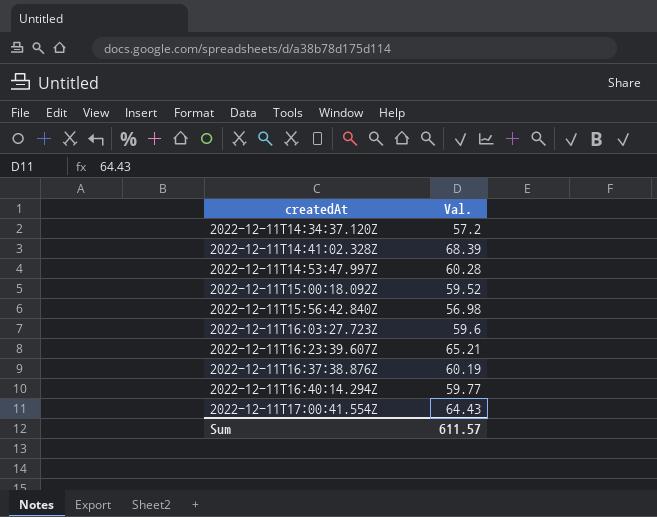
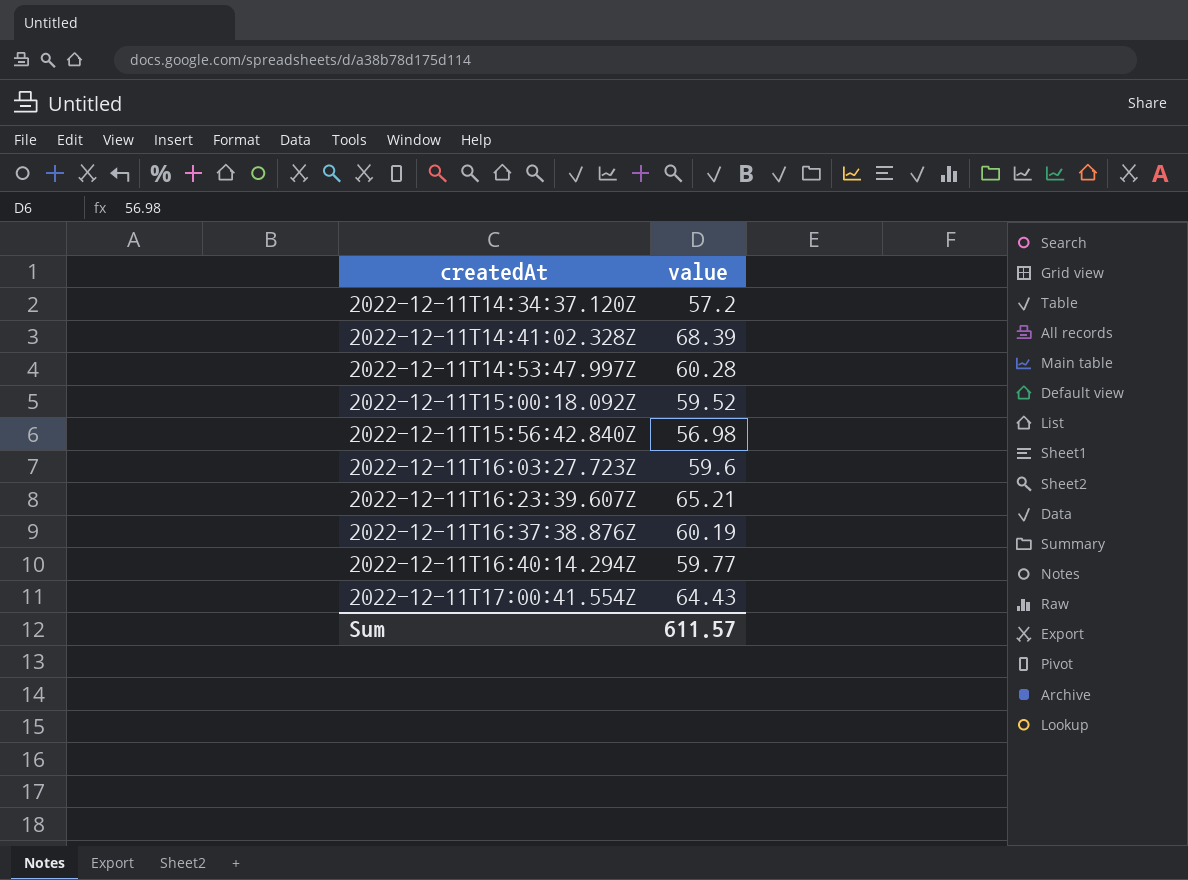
column name: Val. -> value

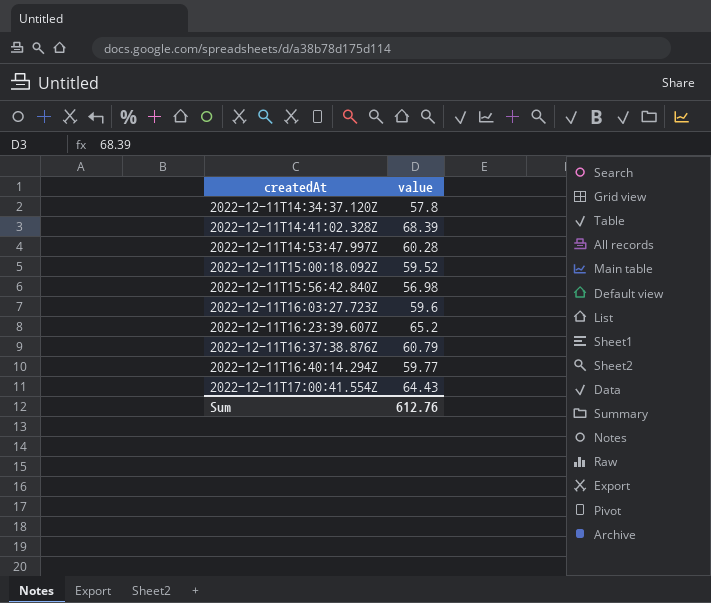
2022-12-11T14:34:37.120Z | value: 57.2 -> 57.8
2022-12-11T16:23:39.607Z | value: 65.21 -> 65.2
2022-12-11T16:37:38.876Z | value: 60.19 -> 60.79
Sum | value: 611.57 -> 612.76

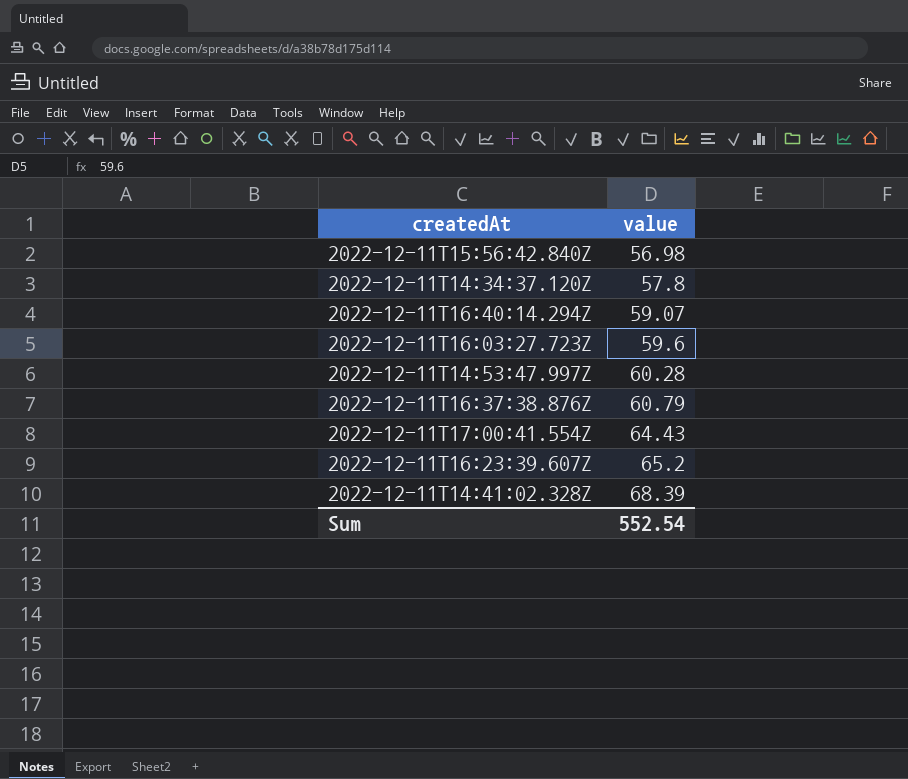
row order: createdAt ascending -> value ascending
row 2022-12-11T15:00:18.092Z: 59.52 -> none
2022-12-11T16:40:14.294Z | value: 59.77 -> 59.07
Sum | value: 612.76 -> 552.54

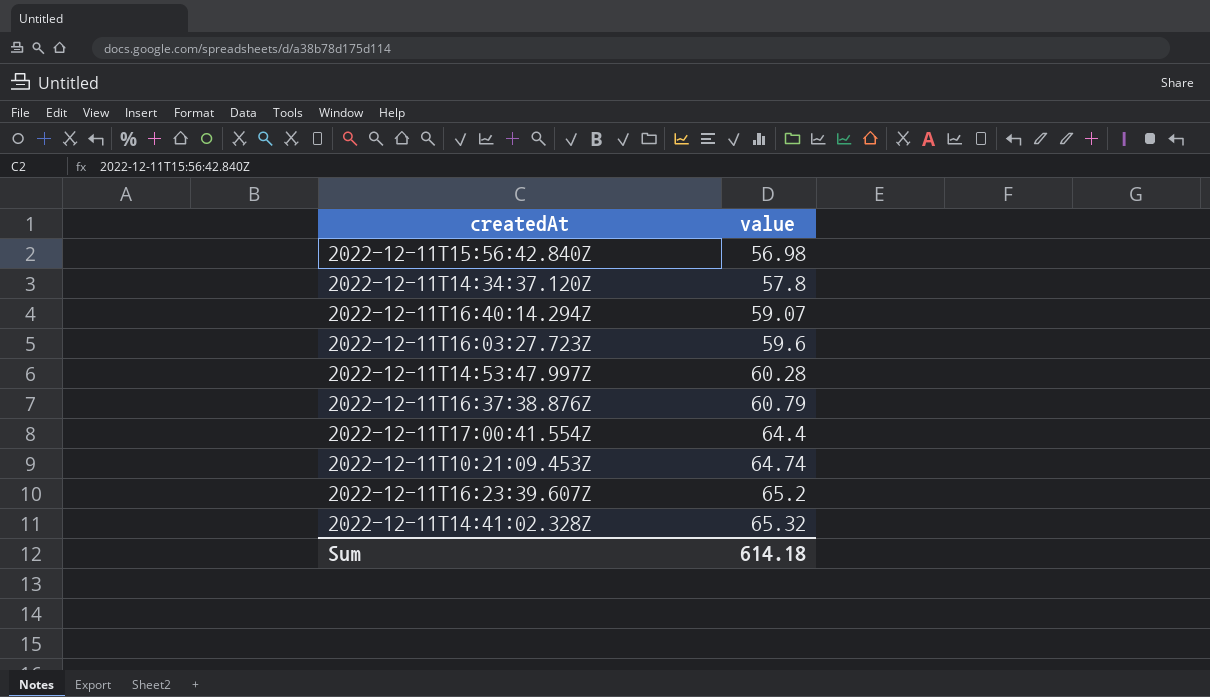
2022-12-11T17:00:41.554Z | value: 64.43 -> 64.4
row 2022-12-11T10:21:09.453Z: none -> 64.74
2022-12-11T14:41:02.328Z | value: 68.39 -> 65.32
Sum | value: 552.54 -> 614.18

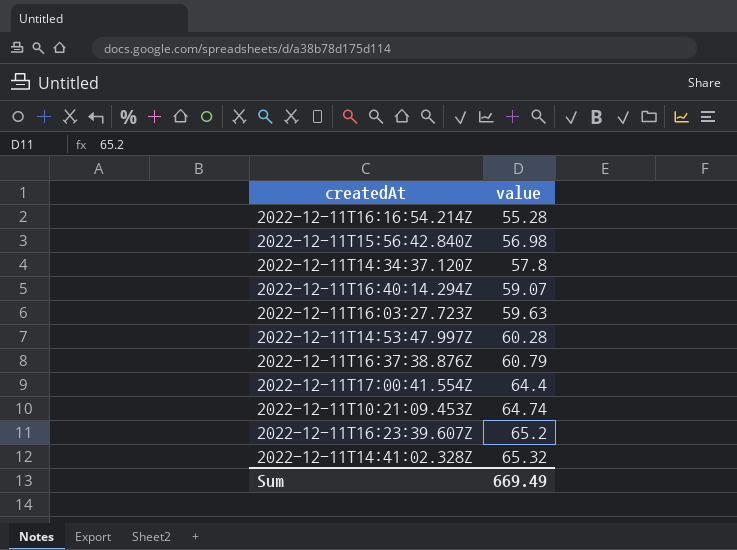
row 2022-12-11T16:16:54.214Z: none -> 55.28
2022-12-11T16:03:27.723Z | value: 59.6 -> 59.63
Sum | value: 614.18 -> 669.49

